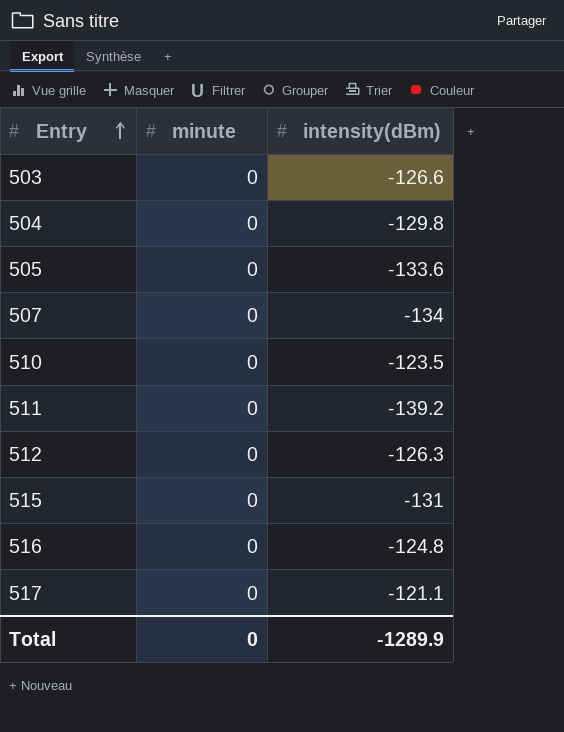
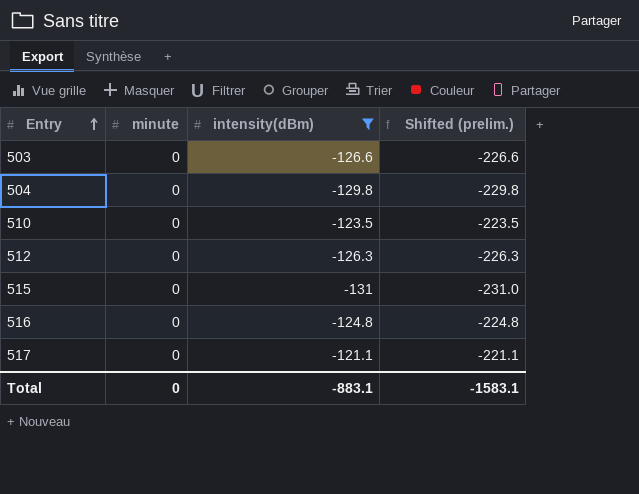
filter: none -> intensity(dBm) >= -131
column Shifted (prelim.) | formula: none -> [intensity(dBm)] - 100
Total | intensity(dBm): -1289.9 -> -883.1

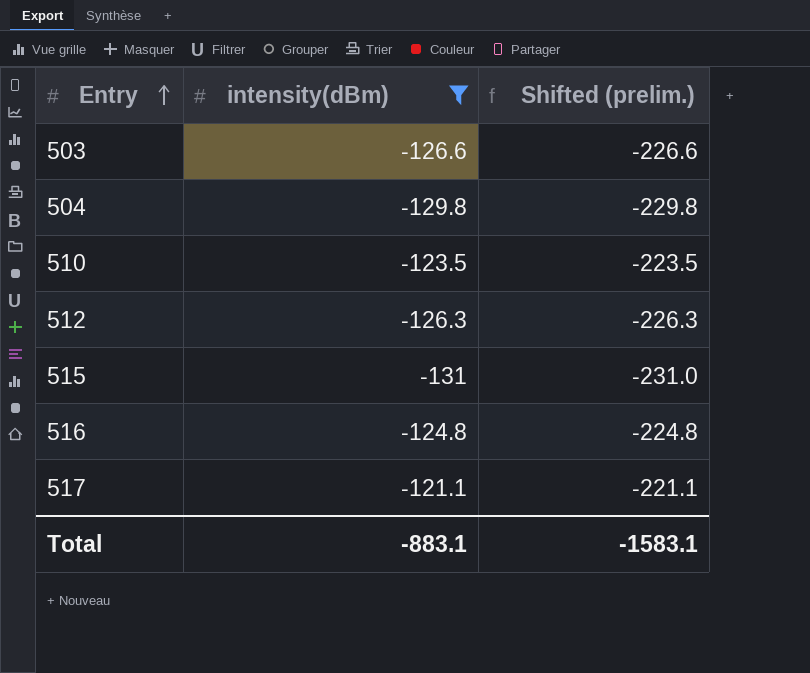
column minute | position: 2 -> none

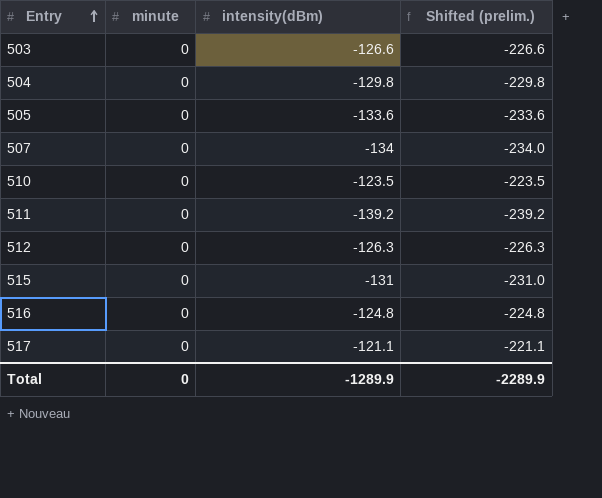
filter: intensity(dBm) >= -131 -> none
column minute | position: none -> 2
Total | intensity(dBm): -883.1 -> -1289.9
Total | Shifted (prelim.): -1583.1 -> -2289.9

